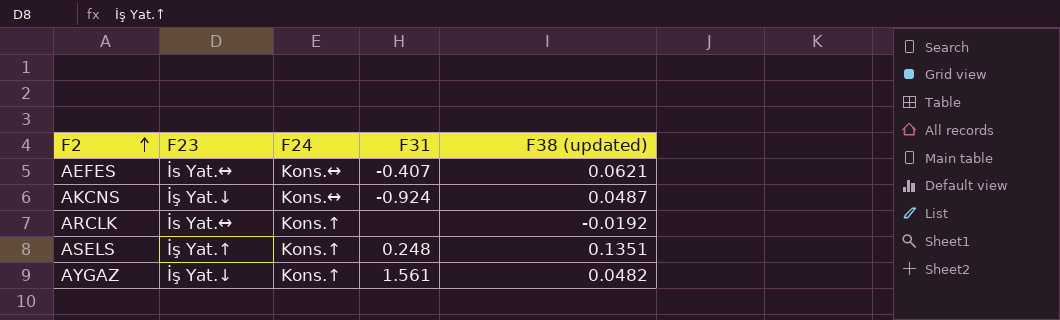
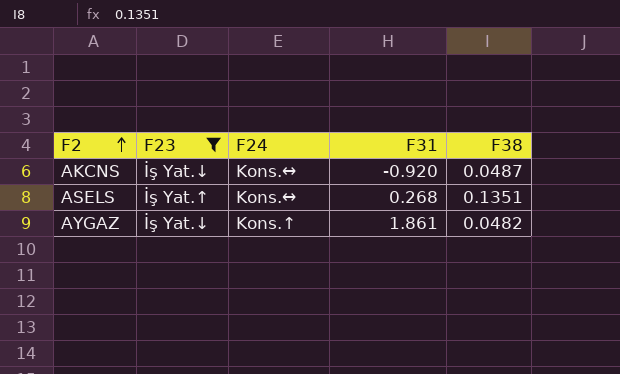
filter: none -> F23 != İs Yat.↔
column name: F38 (updated) -> F38
AKCNS | F31: -0.924 -> -0.920
ASELS | F24: Kons.↑ -> Kons.↔
ASELS | F31: 0.248 -> 0.268
AYGAZ | F31: 1.561 -> 1.861

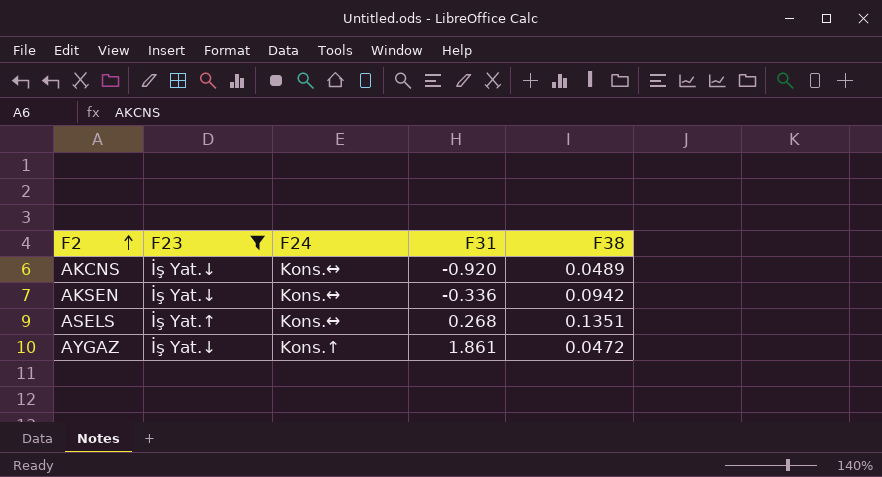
AKCNS | F38: 0.0487 -> 0.0489
row AKSEN: none -> İş Yat.↓ | Kons.↔ | -0.336 | 0.0942
AYGAZ | F38: 0.0482 -> 0.0472

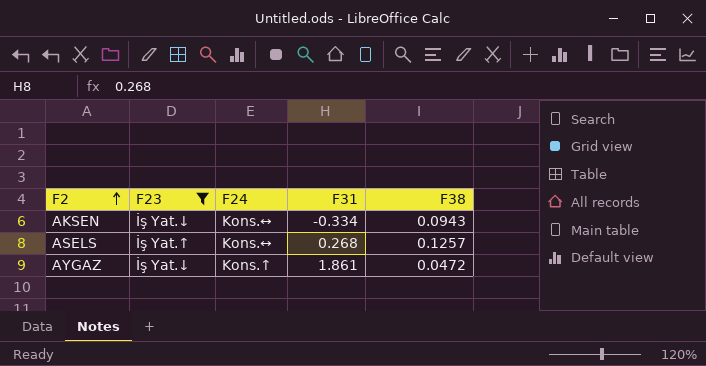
row AKCNS: İş Yat.↓ | Kons.↔ | -0.920 | 0.0489 -> none
AKSEN | F31: -0.336 -> -0.334
AKSEN | F38: 0.0942 -> 0.0943
ASELS | F38: 0.1351 -> 0.1257

